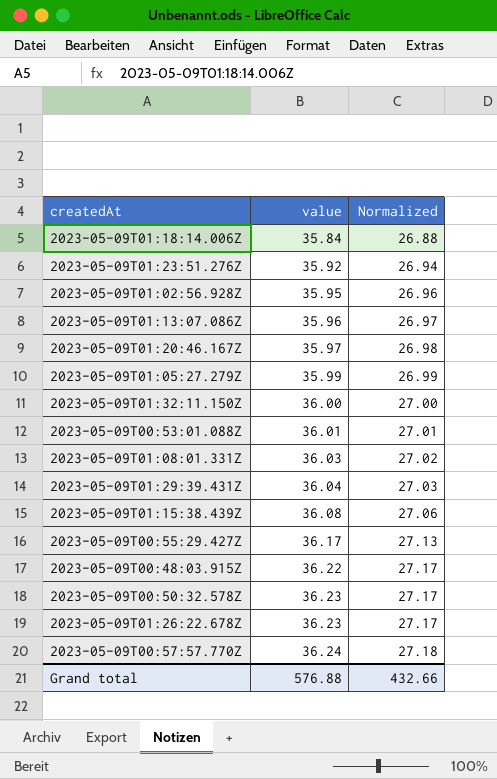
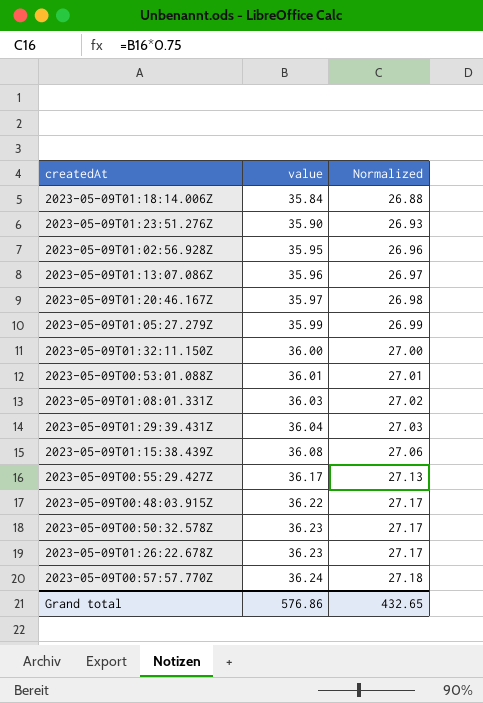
2023-05-09T01:23:51.276Z | value: 35.92 -> 35.90
2023-05-09T01:23:51.276Z | Normalized: 26.94 -> 26.93
Grand total | value: 576.88 -> 576.86
Grand total | Normalized: 432.66 -> 432.65

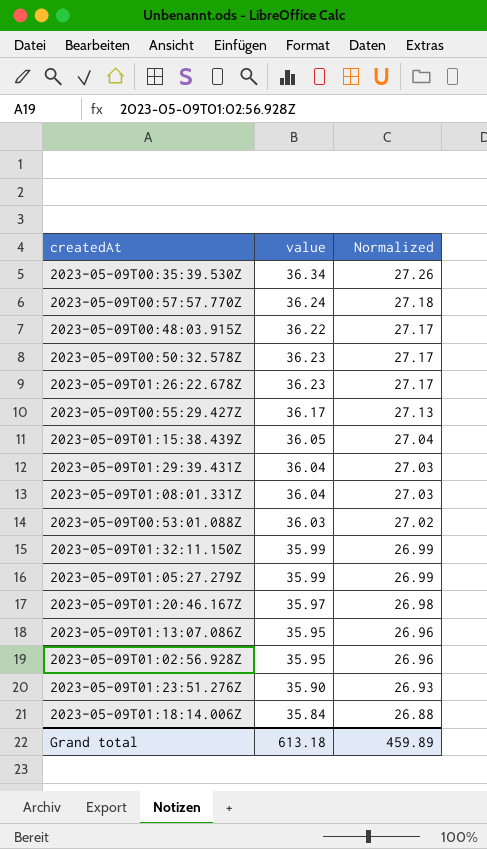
row order: value ascending -> Normalized descending
row 2023-05-09T00:35:39.530Z: none -> 36.34 | 27.26
2023-05-09T01:15:38.439Z | value: 36.08 -> 36.05
2023-05-09T01:15:38.439Z | Normalized: 27.06 -> 27.04
2023-05-09T01:08:01.331Z | value: 36.03 -> 36.04
2023-05-09T01:08:01.331Z | Normalized: 27.02 -> 27.03
2023-05-09T00:53:01.088Z | value: 36.01 -> 36.03
2023-05-09T00:53:01.088Z | Normalized: 27.01 -> 27.02
2023-05-09T01:32:11.150Z | value: 36.00 -> 35.99
2023-05-09T01:32:11.150Z | Normalized: 27.00 -> 26.99
2023-05-09T01:13:07.086Z | value: 35.96 -> 35.95
2023-05-09T01:13:07.086Z | Normalized: 26.97 -> 26.96
Grand total | value: 576.86 -> 613.18
Grand total | Normalized: 432.65 -> 459.89

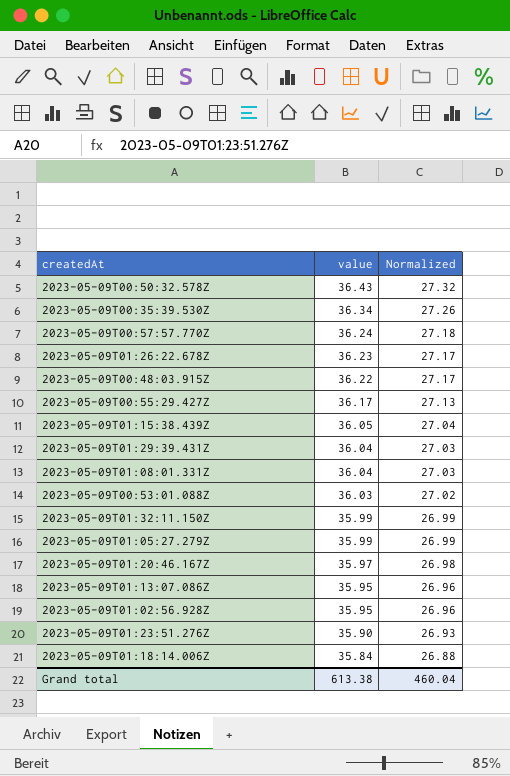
row order: Normalized descending -> value descending
2023-05-09T00:50:32.578Z | value: 36.23 -> 36.43
2023-05-09T00:50:32.578Z | Normalized: 27.17 -> 27.32
Grand total | value: 613.18 -> 613.38
Grand total | Normalized: 459.89 -> 460.04

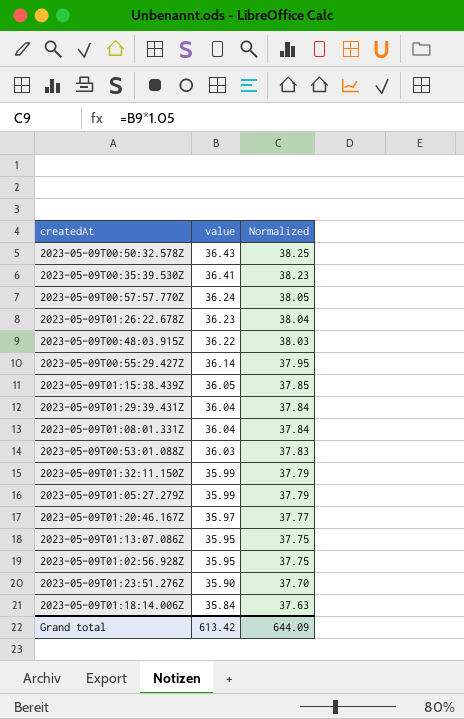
column Normalized | formula: [value] * 0.75 -> [value] * 1.05
2023-05-09T00:35:39.530Z | value: 36.34 -> 36.41
2023-05-09T00:55:29.427Z | value: 36.17 -> 36.14
Grand total | value: 613.38 -> 613.42
Grand total | Normalized: 460.04 -> 644.09

